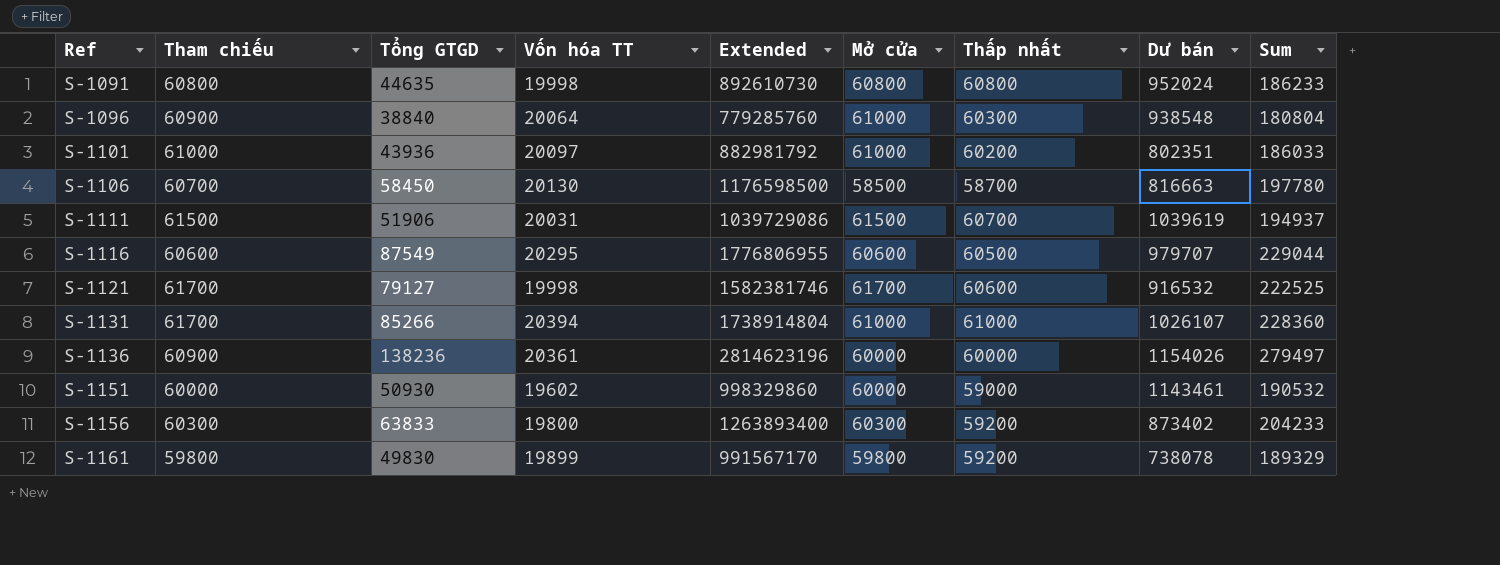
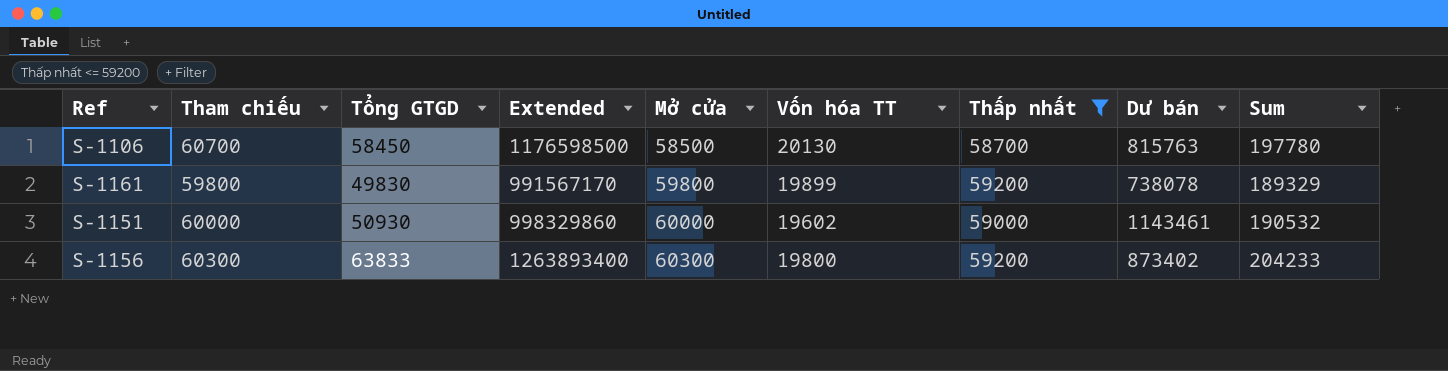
filter: none -> Thấp nhất <= 59200
row order: Ref ascending -> Mở cửa ascending
column Vốn hóa TT | position: 4 -> 6
S-1106 | Dư bán: 816663 -> 815763

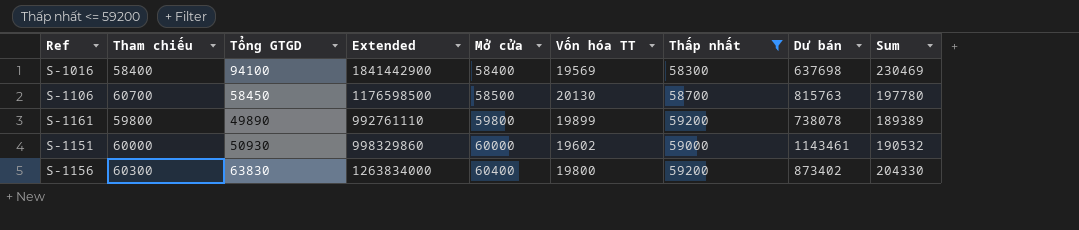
row S-1016: none -> 58400 | 94100 | 1841442900 | 58400 | 19569 | 58300 | 637698 | 230469
S-1161 | Tổng GTGD: 49830 -> 49890
S-1161 | Extended: 991567170 -> 992761110
S-1161 | Sum: 189329 -> 189389
S-1156 | Tổng GTGD: 63833 -> 63830
S-1156 | Extended: 1263893400 -> 1263834000
S-1156 | Mở cửa: 60300 -> 60400
S-1156 | Sum: 204233 -> 204330

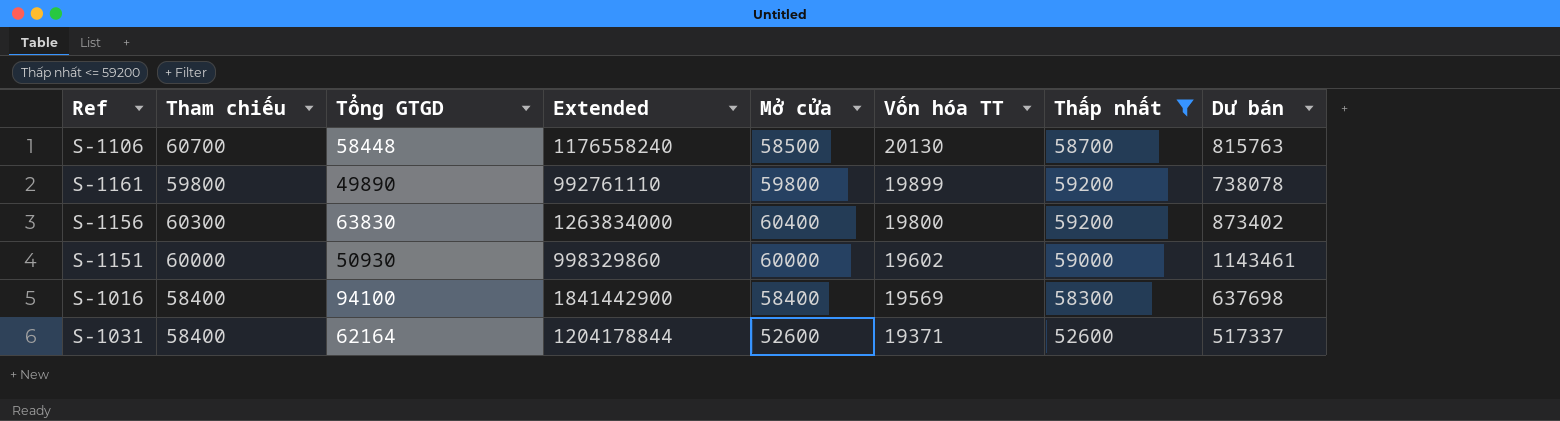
row order: Mở cửa ascending -> Vốn hóa TT descending
column Sum | formula: [Tham chiếu] + [Tổng GTGD] + [Mở cửa] + [Vốn hóa TT] -> none
S-1106 | Tổng GTGD: 58450 -> 58448
S-1106 | Extended: 1176598500 -> 1176558240
row S-1031: none -> 58400 | 62164 | 1204178844 | 52600 | 19371 | 52600 | 517337

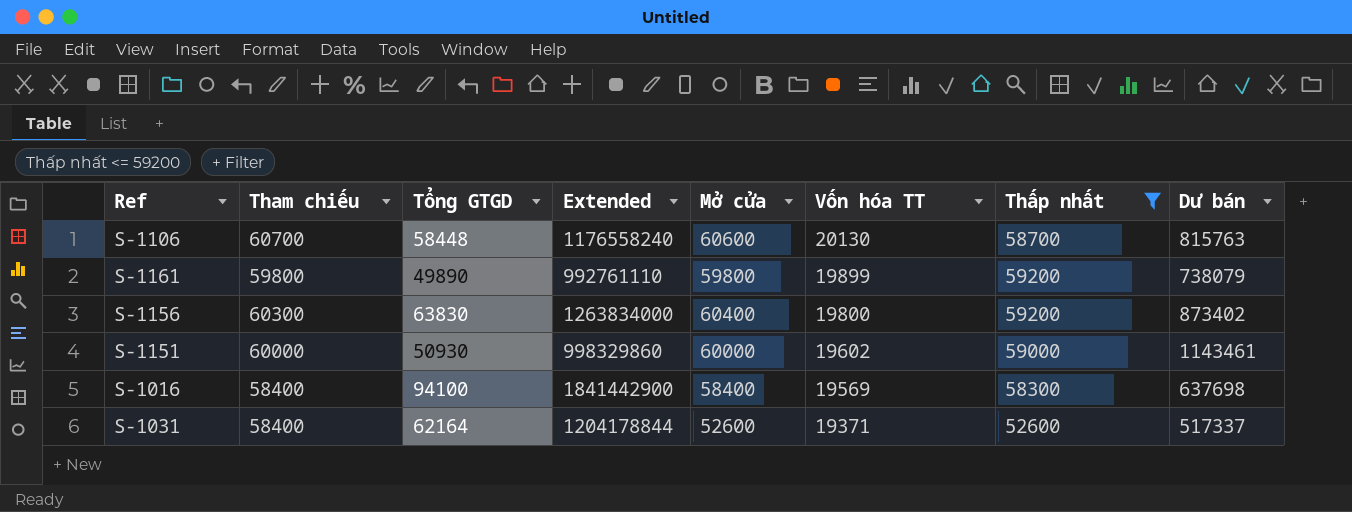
S-1106 | Mở cửa: 58500 -> 60600
S-1161 | Dư bán: 738078 -> 738079

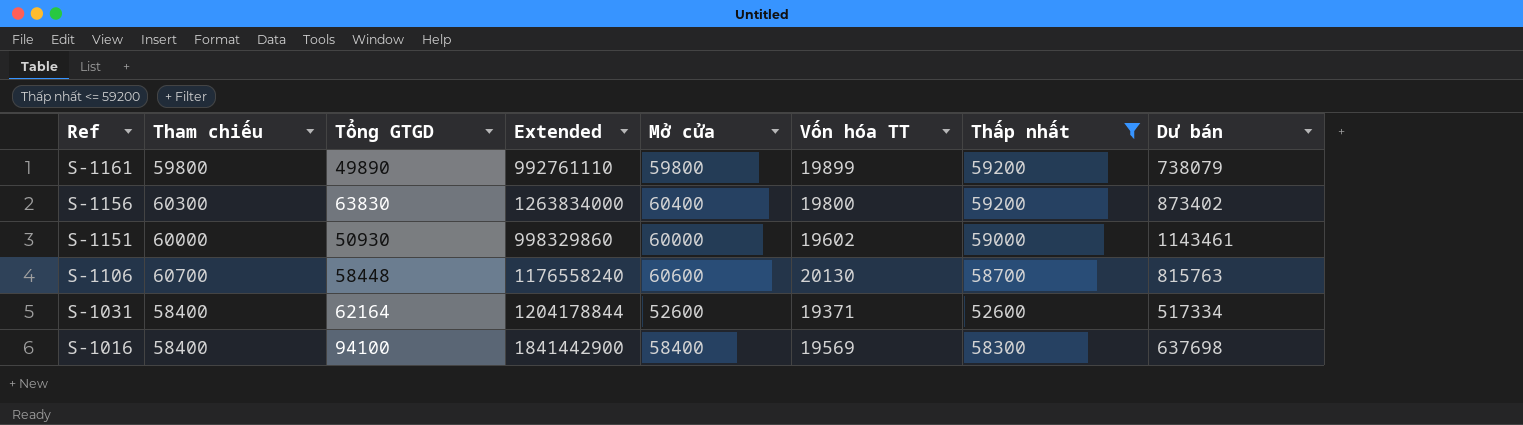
row order: Vốn hóa TT descending -> Ref descending
S-1031 | Dư bán: 517337 -> 517334

